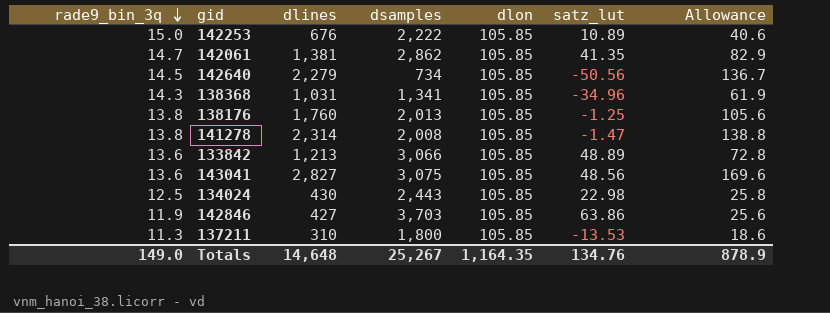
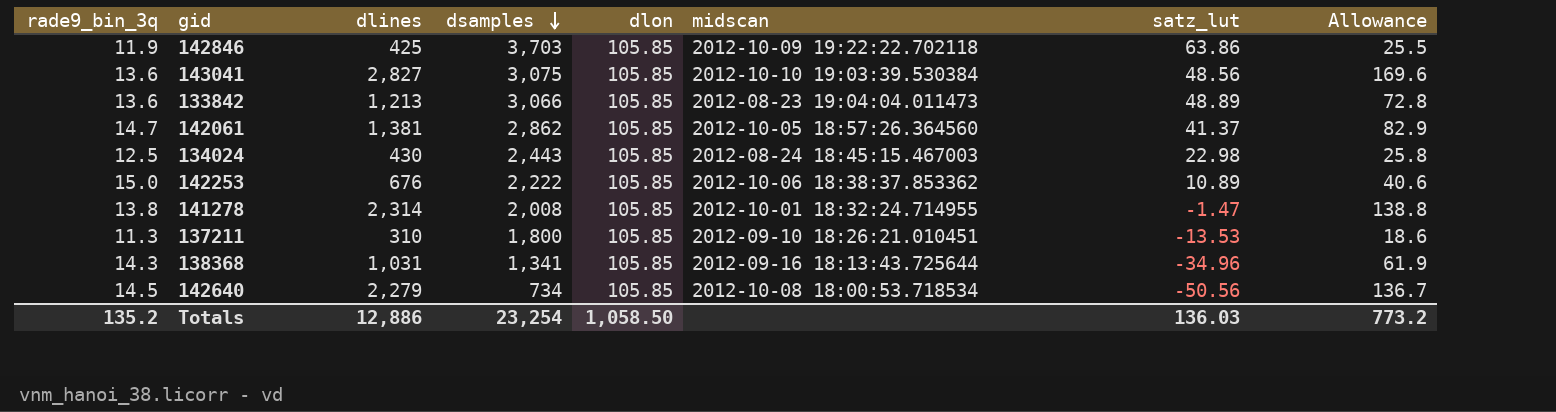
row order: rade9_bin_3q descending -> dsamples descending
column midscan | position: none -> 6
row 138176: 13.8 | 1,760 | 2,013 | 105.85 | -1.25 | 105.6 -> none
142846 | dlines: 427 -> 425
142846 | Allowance: 25.6 -> 25.5
142061 | satz_lut: 41.35 -> 41.37
Totals | rade9_bin_3q: 149.0 -> 135.2
Totals | dlines: 14,648 -> 12,886
Totals | dsamples: 25,267 -> 23,254
Totals | dlon: 1,164.35 -> 1,058.50
Totals | satz_lut: 134.76 -> 136.03
Totals | Allowance: 878.9 -> 773.2

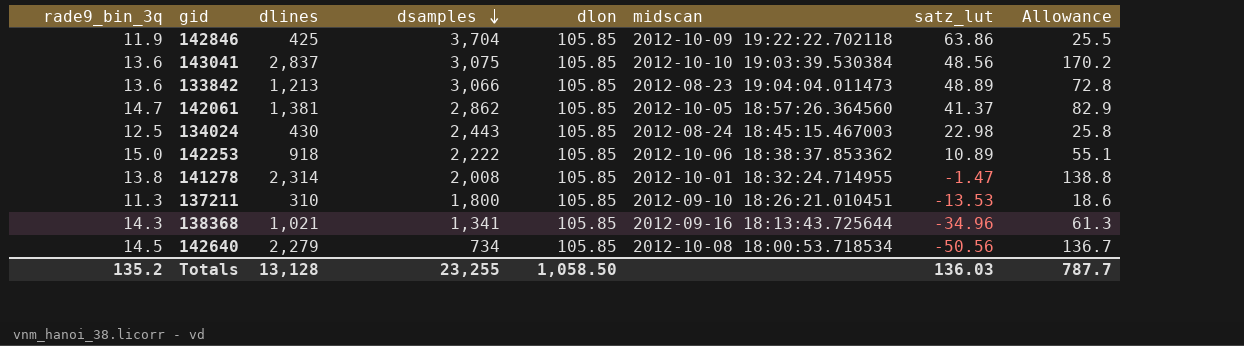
142846 | dsamples: 3,703 -> 3,704
143041 | dlines: 2,827 -> 2,837
143041 | Allowance: 169.6 -> 170.2
142253 | dlines: 676 -> 918
142253 | Allowance: 40.6 -> 55.1
138368 | dlines: 1,031 -> 1,021
138368 | Allowance: 61.9 -> 61.3
Totals | dlines: 12,886 -> 13,128
Totals | dsamples: 23,254 -> 23,255
Totals | Allowance: 773.2 -> 787.7

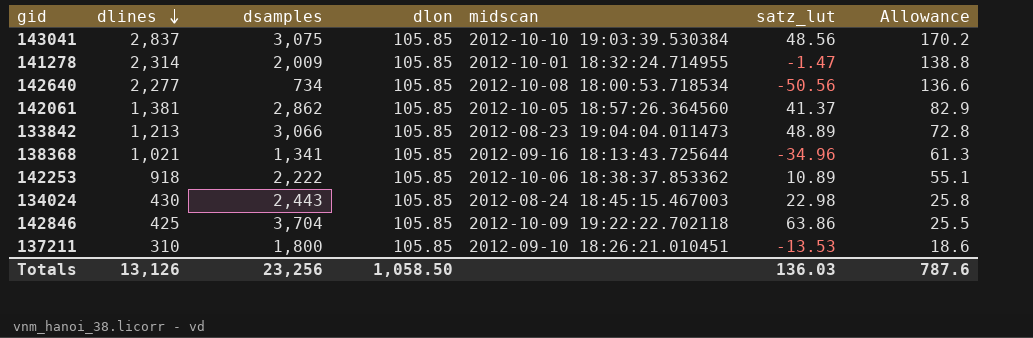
row order: dsamples descending -> dlines descending
column rade9_bin_3q | position: 1 -> none
141278 | dsamples: 2,008 -> 2,009
142640 | dlines: 2,279 -> 2,277
142640 | Allowance: 136.7 -> 136.6
Totals | dlines: 13,128 -> 13,126
Totals | dsamples: 23,255 -> 23,256
Totals | Allowance: 787.7 -> 787.6

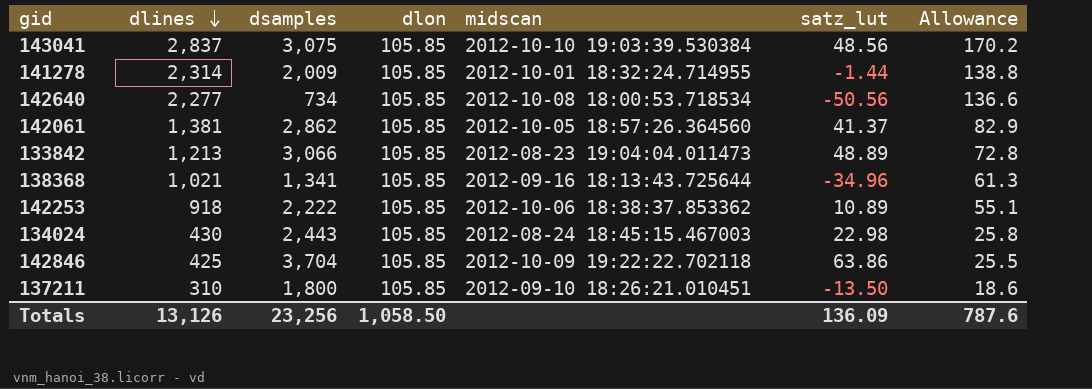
141278 | satz_lut: -1.47 -> -1.44
137211 | satz_lut: -13.53 -> -13.50
Totals | satz_lut: 136.03 -> 136.09

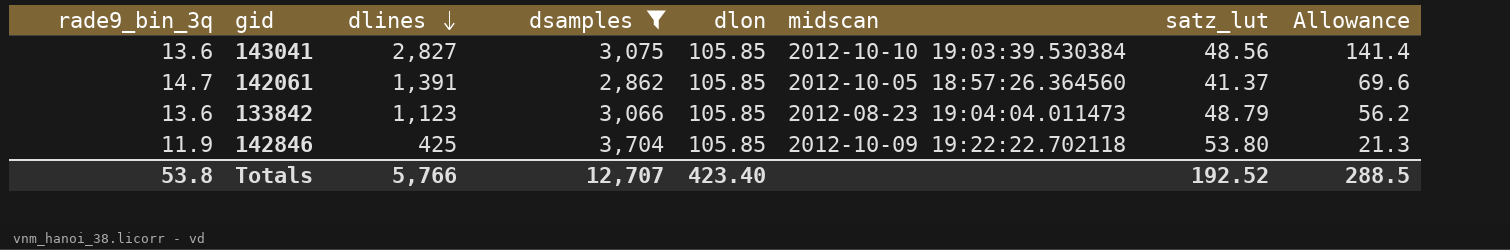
filter: none -> dsamples >= 2,862
column rade9_bin_3q | position: none -> 1
column Allowance | formula: [dlines] * 0.06 -> [dlines] * 0.05
143041 | dlines: 2,837 -> 2,827
142061 | dlines: 1,381 -> 1,391
133842 | dlines: 1,213 -> 1,123
133842 | satz_lut: 48.89 -> 48.79
142846 | satz_lut: 63.86 -> 53.80
Totals | dlines: 13,126 -> 5,766
Totals | dsamples: 23,256 -> 12,707
Totals | dlon: 1,058.50 -> 423.40
Totals | satz_lut: 136.09 -> 192.52
Totals | Allowance: 787.6 -> 288.5

